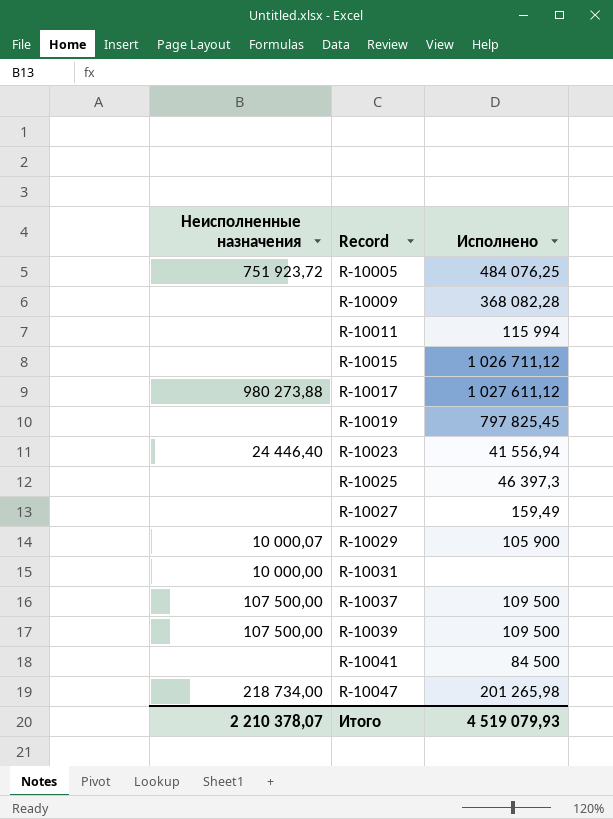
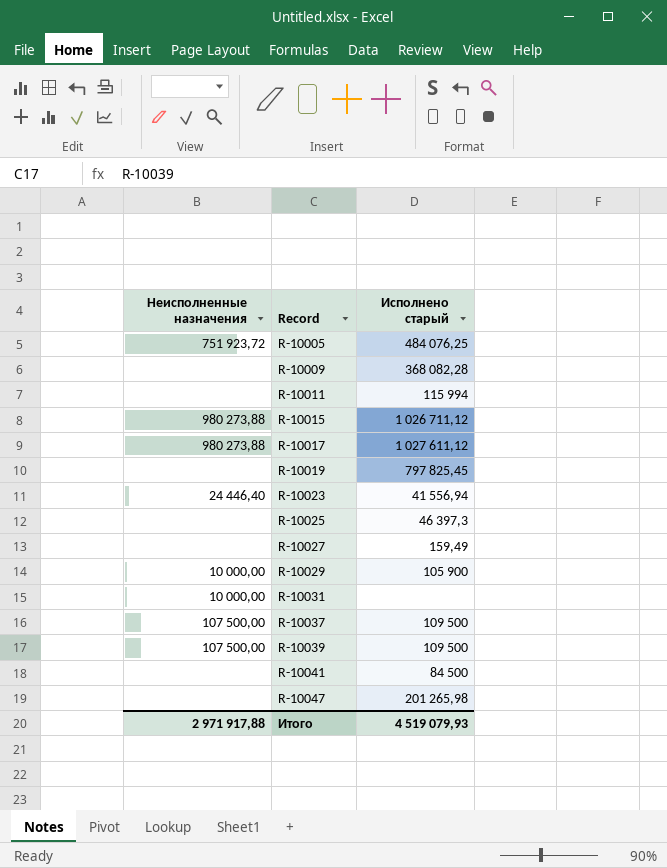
column name: Исполнено -> Исполнено старый
R-10015 | Неисполненные назначения: none -> 980 273,88
R-10029 | Неисполненные назначения: 10 000,07 -> 10 000,00
R-10047 | Неисполненные назначения: 218 734,00 -> none
Итого | Неисполненные назначения: 2 210 378,07 -> 2 971 917,88

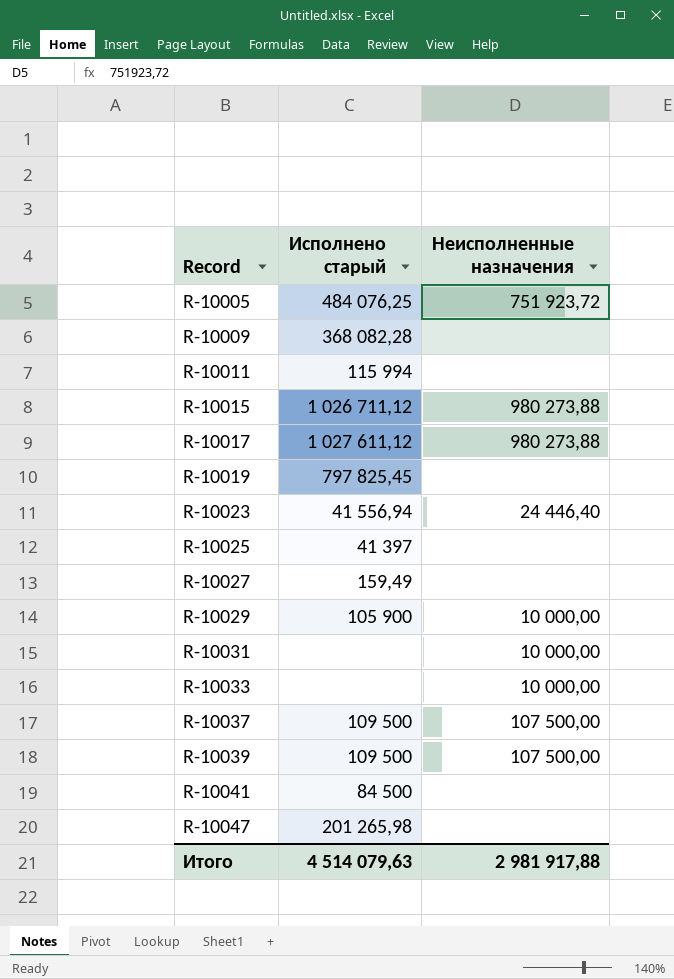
column Неисполненные назначения | position: 1 -> 3
R-10025 | Исполнено старый: 46 397,3 -> 41 397
row R-10033: none -> none | 10 000,00
Итого | Исполнено старый: 4 519 079,93 -> 4 514 079,63
Итого | Неисполненные назначения: 2 971 917,88 -> 2 981 917,88

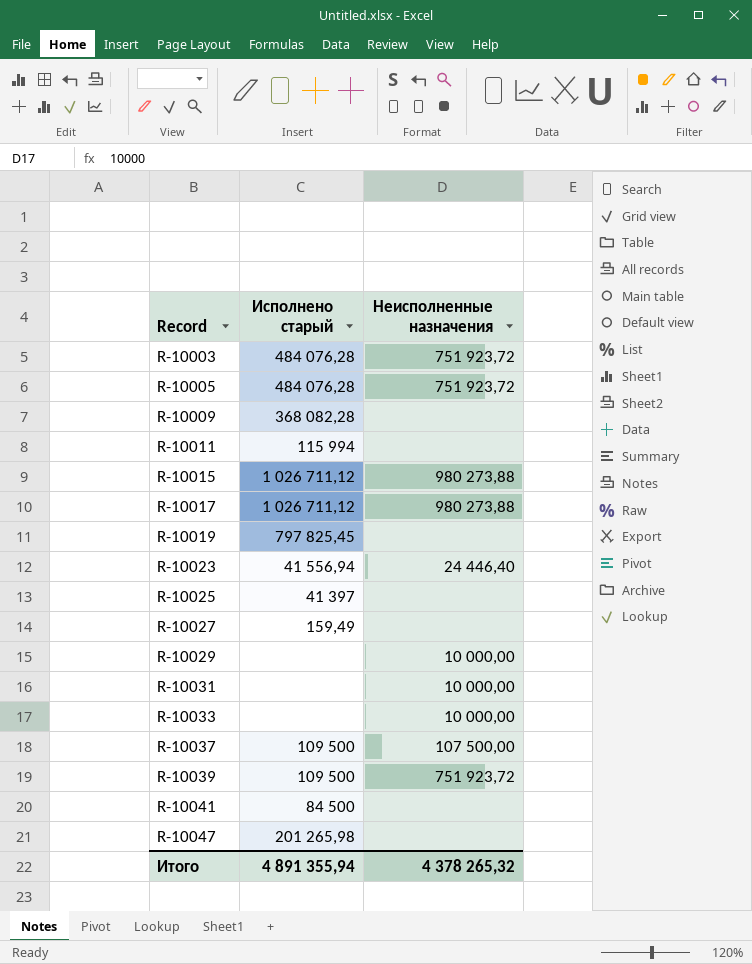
row R-10003: none -> 484 076,28 | 751 923,72
R-10005 | Исполнено старый: 484 076,25 -> 484 076,28
R-10017 | Исполнено старый: 1 027 611,12 -> 1 026 711,12
R-10029 | Исполнено старый: 105 900 -> none
R-10039 | Неисполненные назначения: 107 500,00 -> 751 923,72
Итого | Исполнено старый: 4 514 079,63 -> 4 891 355,94
Итого | Неисполненные назначения: 2 981 917,88 -> 4 378 265,32

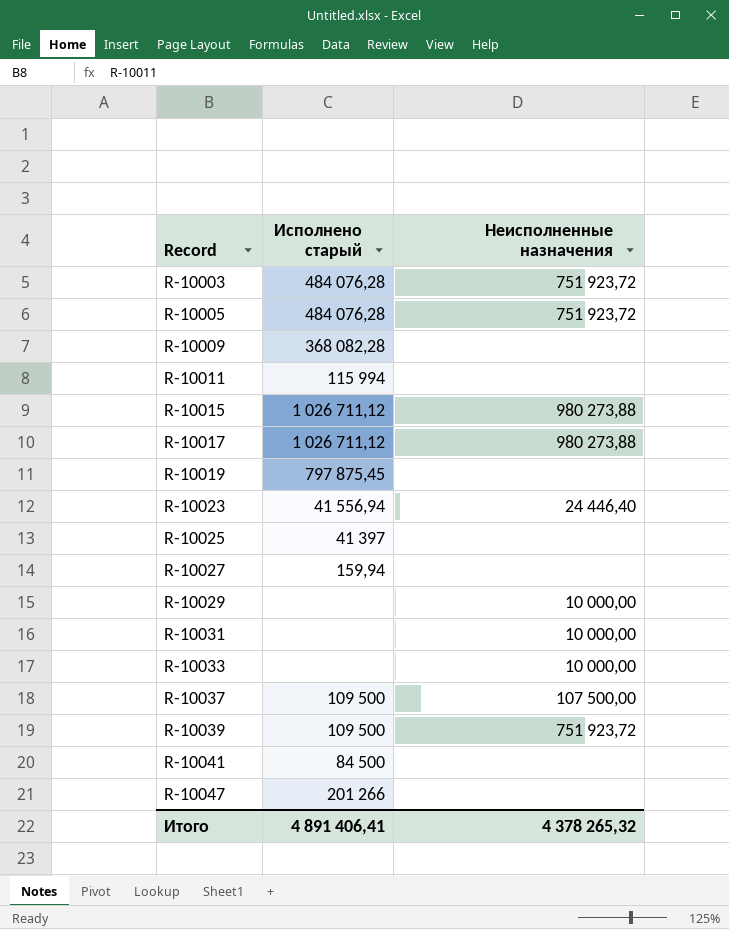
R-10019 | Исполнено старый: 797 825,45 -> 797 875,45
R-10027 | Исполнено старый: 159,49 -> 159,94
R-10047 | Исполнено старый: 201 265,98 -> 201 266
Итого | Исполнено старый: 4 891 355,94 -> 4 891 406,41

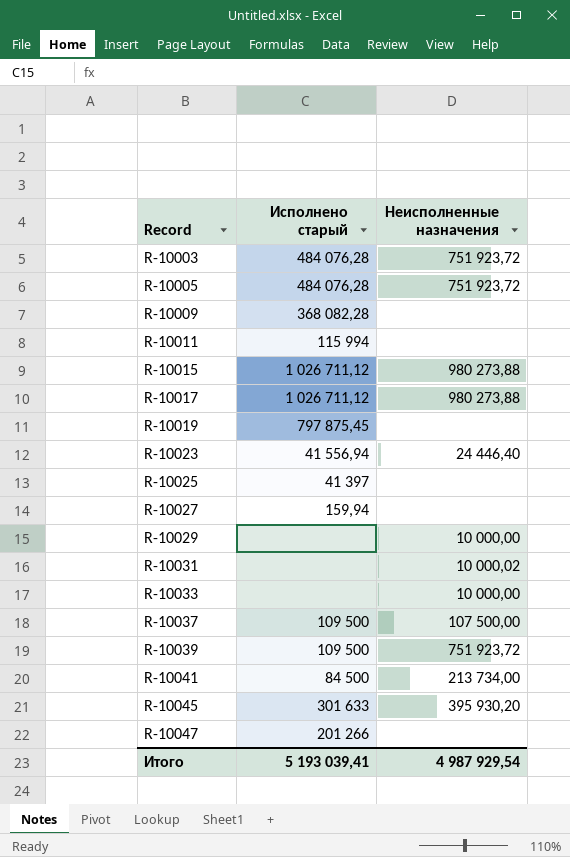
R-10031 | Неисполненные назначения: 10 000,00 -> 10 000,02
R-10041 | Неисполненные назначения: none -> 213 734,00
row R-10045: none -> 301 633 | 395 930,20
Итого | Исполнено старый: 4 891 406,41 -> 5 193 039,41
Итого | Неисполненные назначения: 4 378 265,32 -> 4 987 929,54

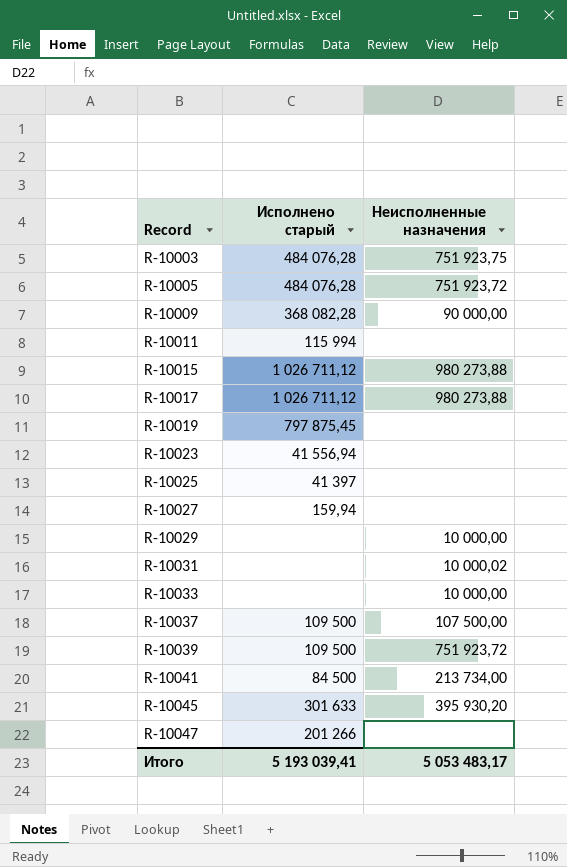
R-10003 | Неисполненные назначения: 751 923,72 -> 751 923,75
R-10009 | Неисполненные назначения: none -> 90 000,00
R-10023 | Неисполненные назначения: 24 446,40 -> none
Итого | Неисполненные назначения: 4 987 929,54 -> 5 053 483,17

